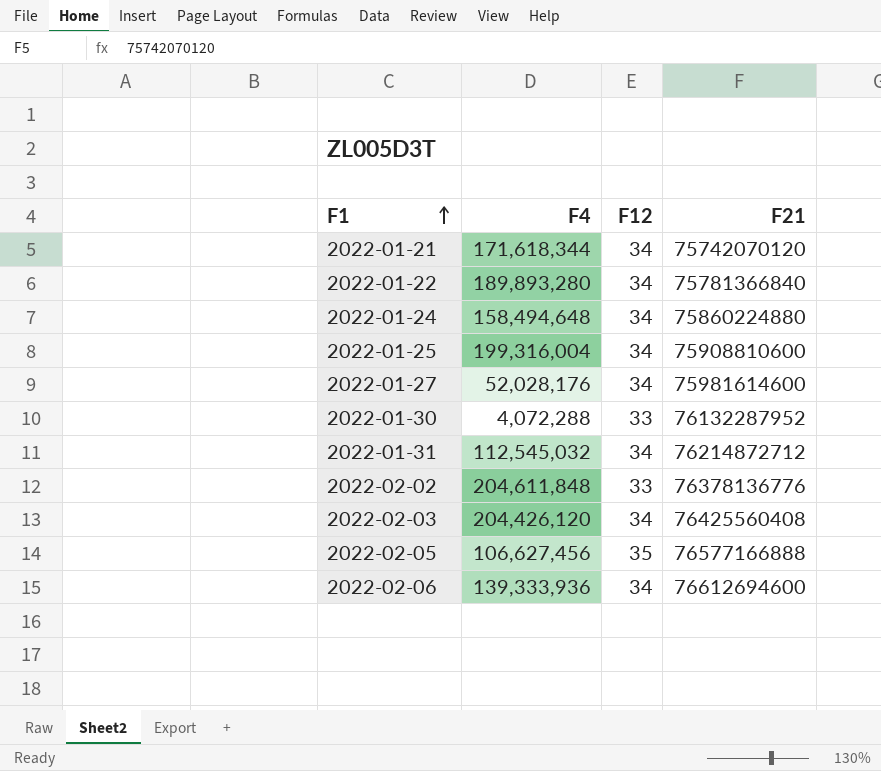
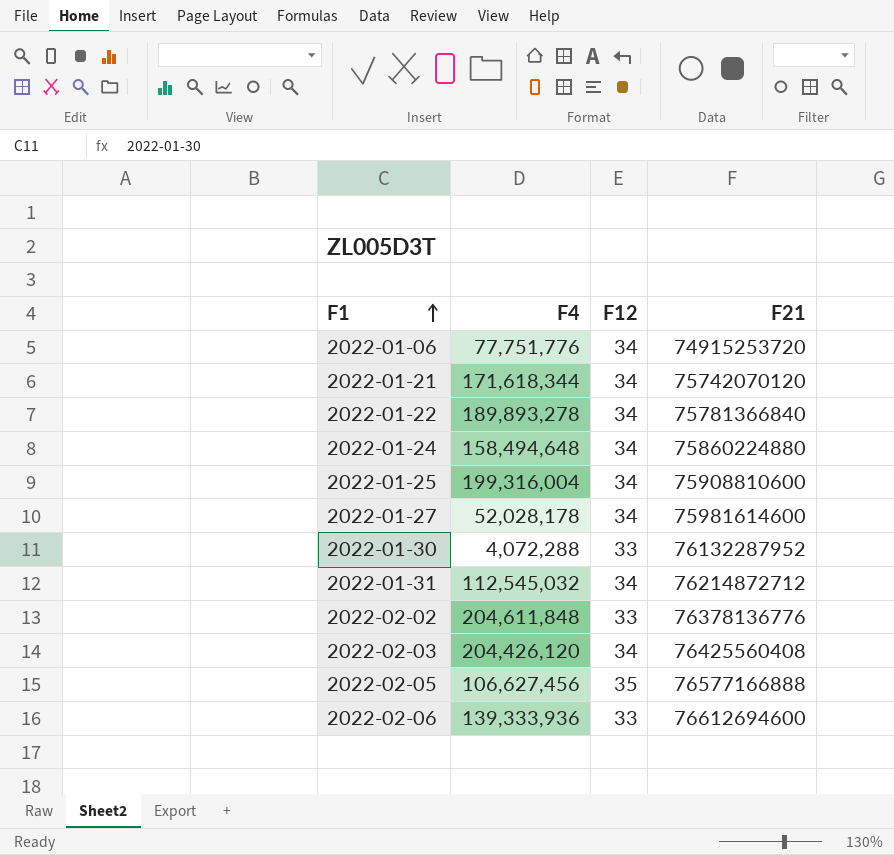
row 2022-01-06: none -> 77,751,776 | 34 | 74915253720
2022-01-22 | F4: 189,893,280 -> 189,893,278
2022-01-27 | F4: 52,028,176 -> 52,028,178
2022-02-06 | F12: 34 -> 33

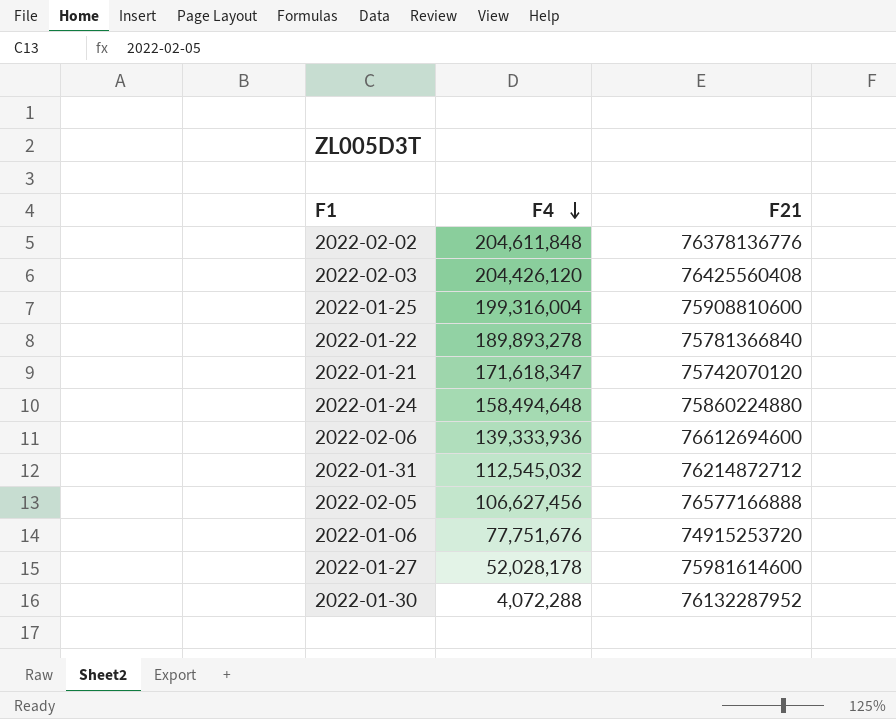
row order: F1 ascending -> F4 descending
column F12 | position: 3 -> none
2022-01-21 | F4: 171,618,344 -> 171,618,347
2022-01-06 | F4: 77,751,776 -> 77,751,676

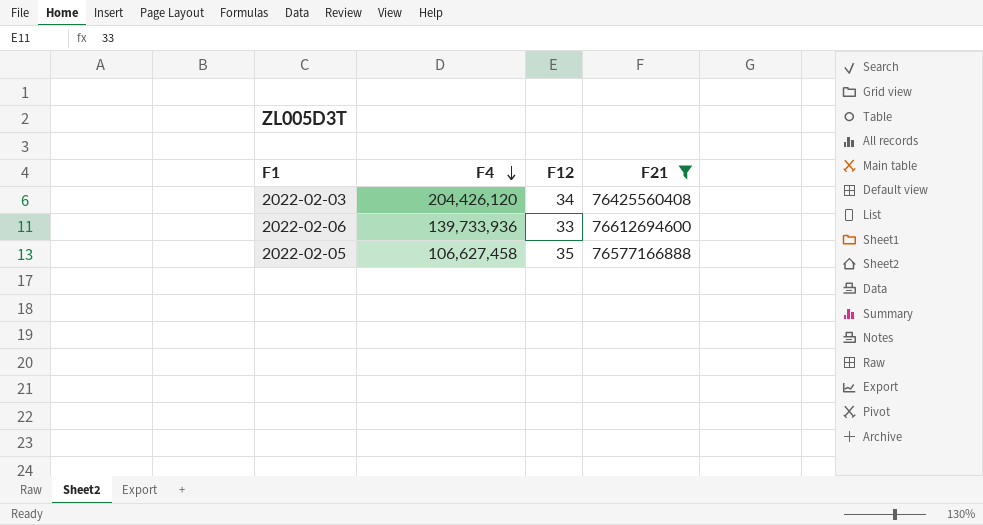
filter: none -> F21 >= 76425560408
column F12 | position: none -> 3
2022-02-06 | F4: 139,333,936 -> 139,733,936
2022-02-05 | F4: 106,627,456 -> 106,627,458

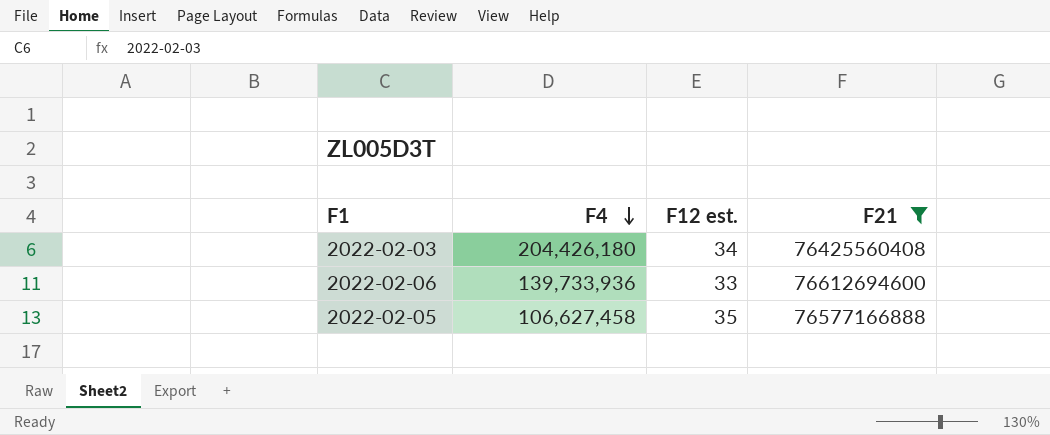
column name: F12 -> F12 est.
2022-02-03 | F4: 204,426,120 -> 204,426,180

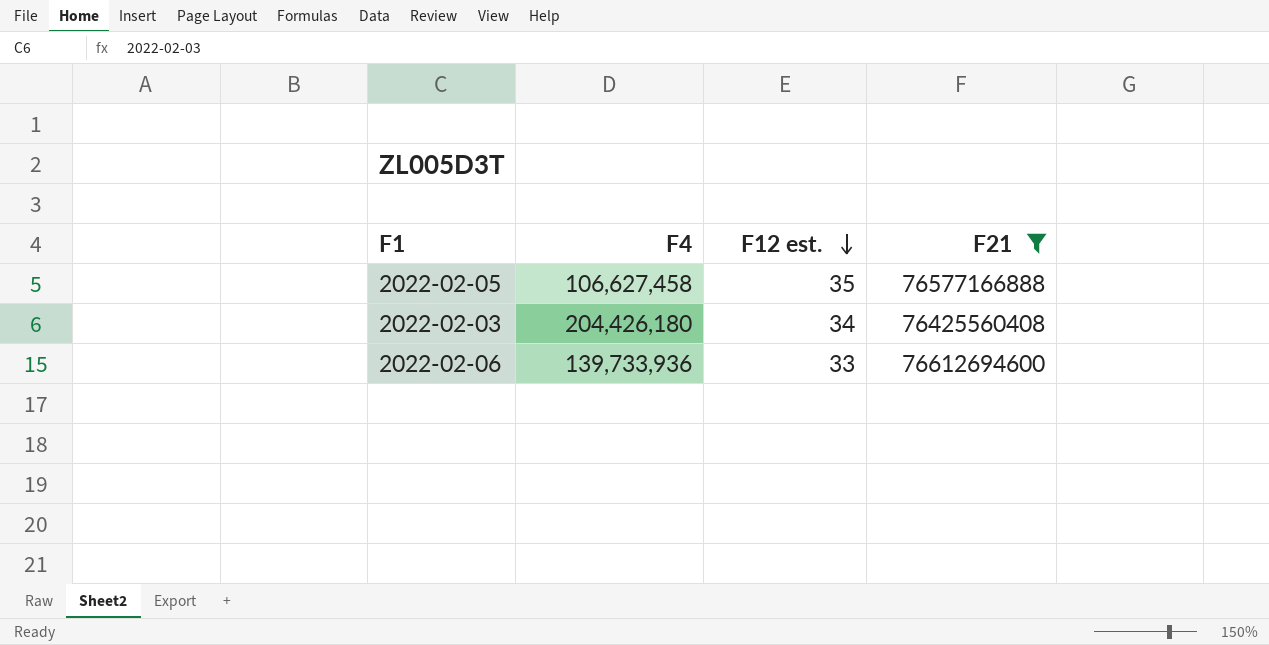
row order: F4 descending -> F12 est. descending

